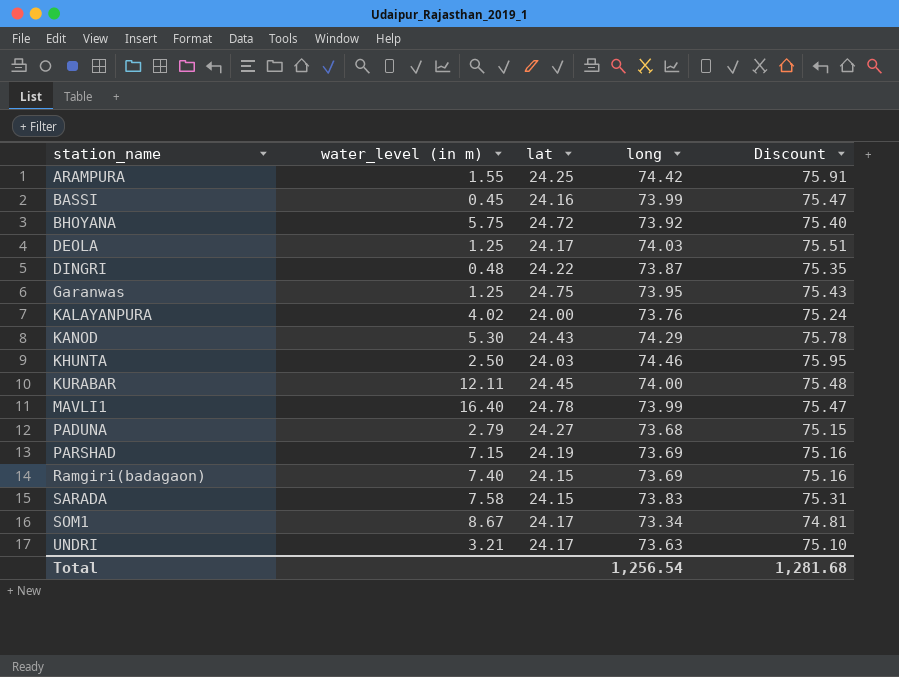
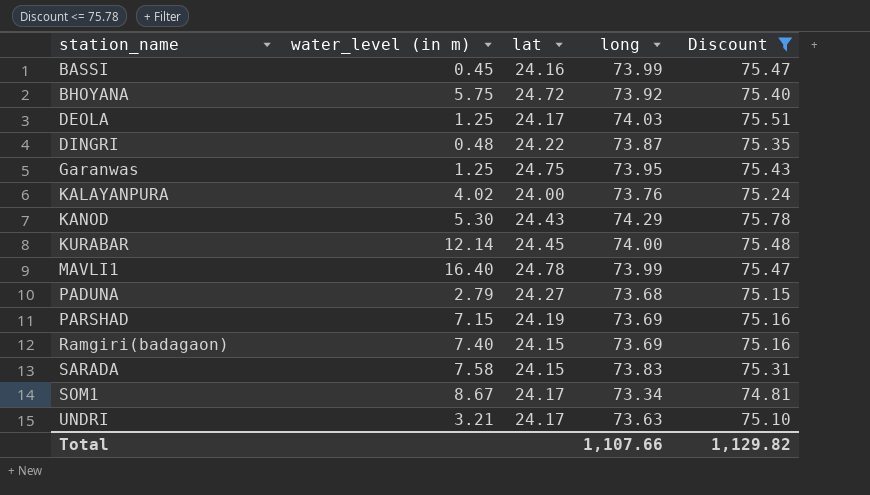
filter: none -> Discount <= 75.78
KURABAR | water_level (in m): 12.11 -> 12.14
Total | long: 1,256.54 -> 1,107.66
Total | Discount: 1,281.68 -> 1,129.82

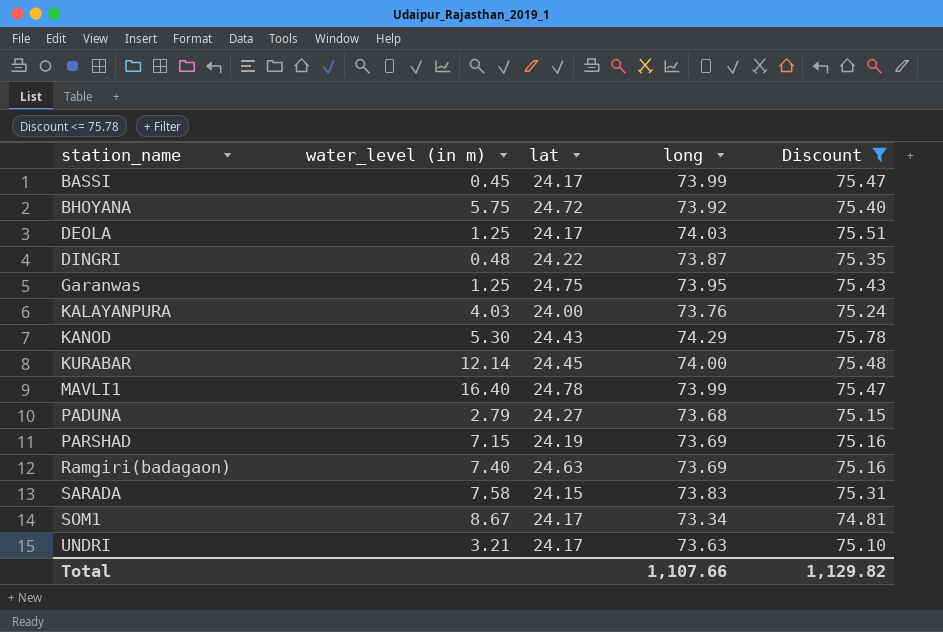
BASSI | lat: 24.16 -> 24.17
KALAYANPURA | water_level (in m): 4.02 -> 4.03
Ramgiri(badagaon) | lat: 24.15 -> 24.63

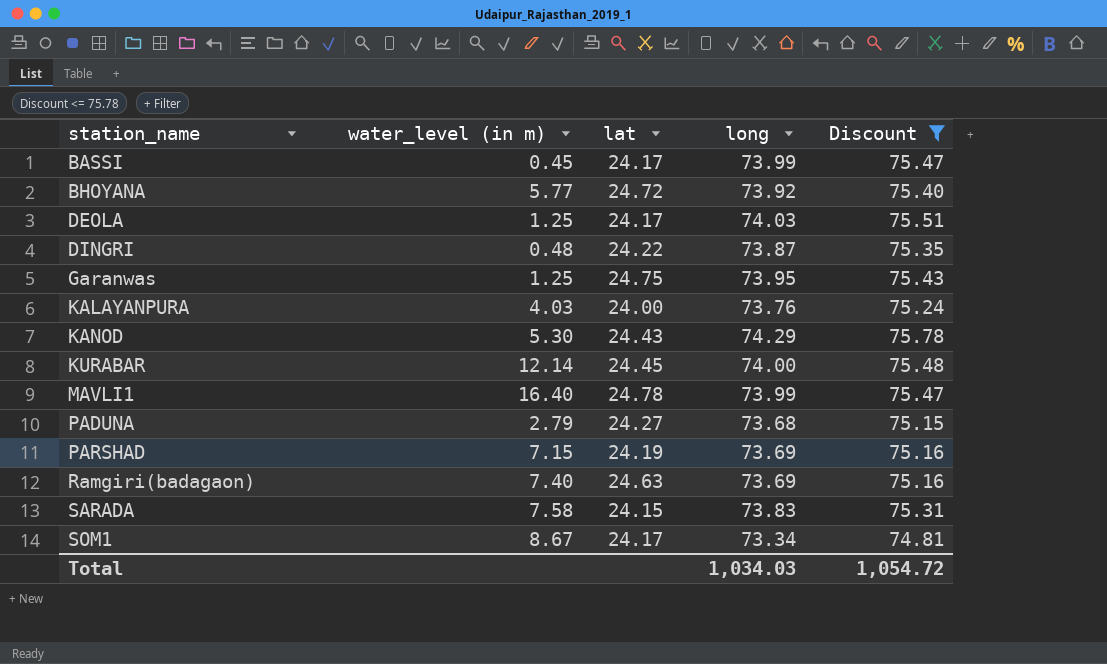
row UNDRI: 3.21 | 24.17 | 73.63 | 75.10 -> none
BHOYANA | water_level (in m): 5.75 -> 5.77
Total | long: 1,107.66 -> 1,034.03
Total | Discount: 1,129.82 -> 1,054.72

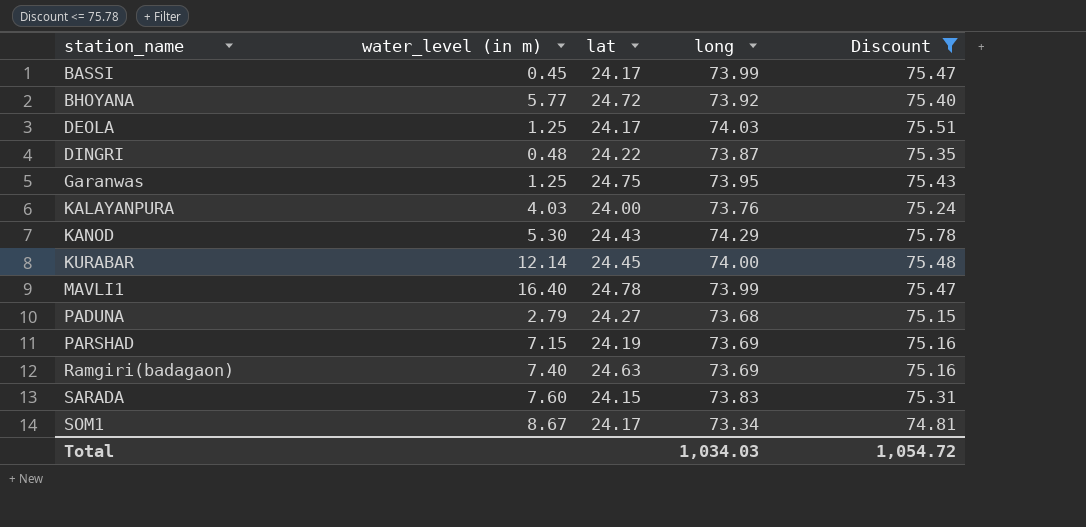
SARADA | water_level (in m): 7.58 -> 7.60

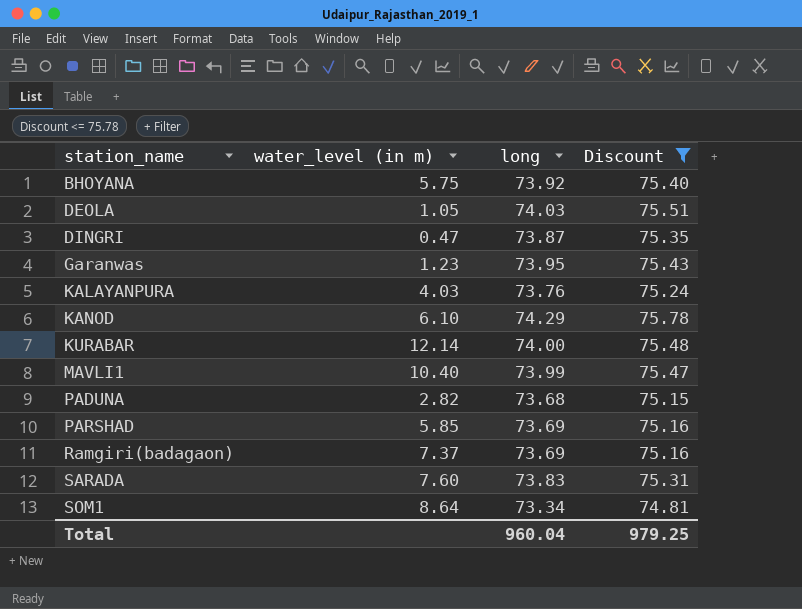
column lat | position: 3 -> none
row BASSI: 0.45 | 24.17 | 73.99 | 75.47 -> none
BHOYANA | water_level (in m): 5.77 -> 5.75
DEOLA | water_level (in m): 1.25 -> 1.05
DINGRI | water_level (in m): 0.48 -> 0.47
Garanwas | water_level (in m): 1.25 -> 1.23
KANOD | water_level (in m): 5.30 -> 6.10
MAVLI1 | water_level (in m): 16.40 -> 10.40
PADUNA | water_level (in m): 2.79 -> 2.82
PARSHAD | water_level (in m): 7.15 -> 5.85
Ramgiri(badagaon) | water_level (in m): 7.40 -> 7.37
SOM1 | water_level (in m): 8.67 -> 8.64
Total | long: 1,034.03 -> 960.04
Total | Discount: 1,054.72 -> 979.25

